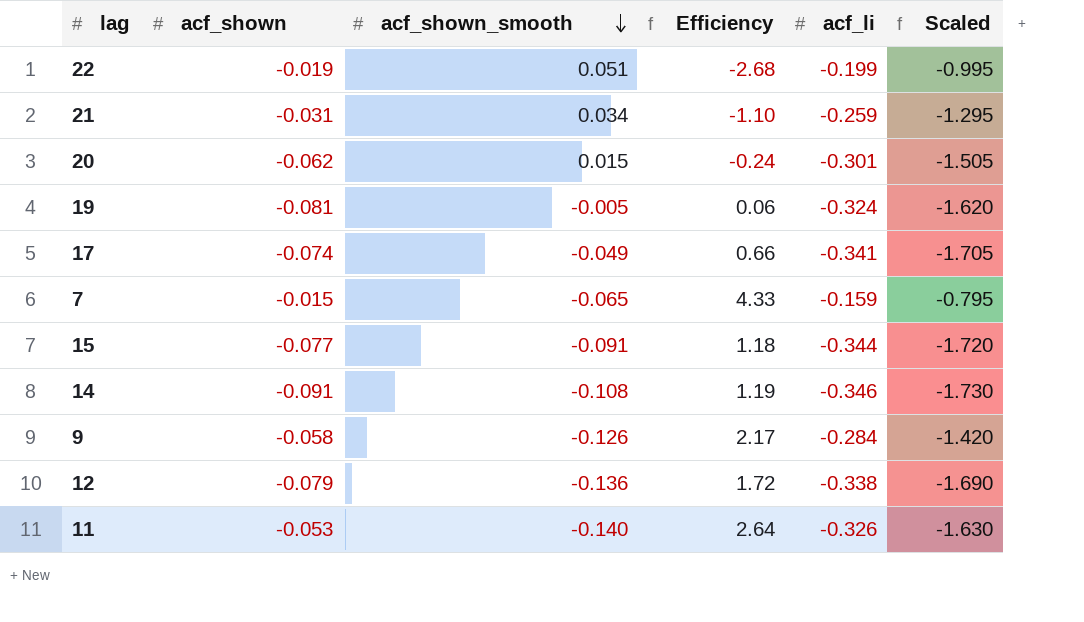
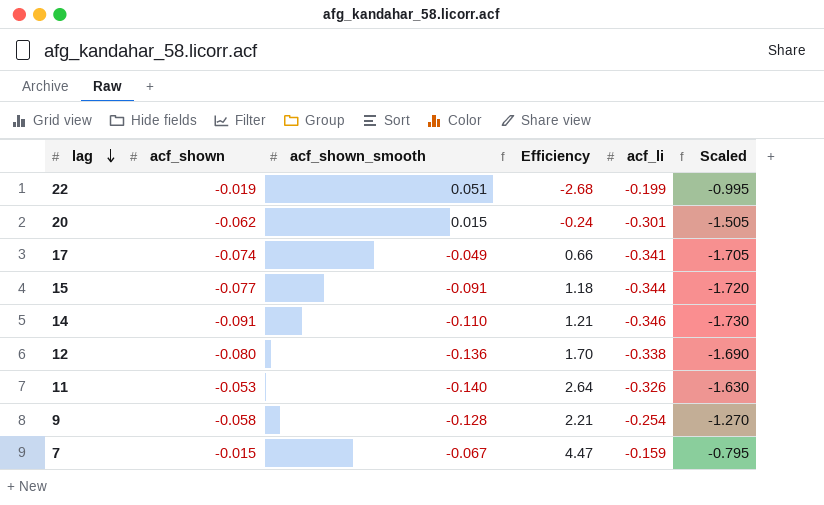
row order: acf_shown_smooth descending -> lag descending
row 21: -0.031 | 0.034 | -1.10 | -0.259 | -1.295 -> none
row 19: -0.081 | -0.005 | 0.06 | -0.324 | -1.620 -> none
14 | acf_shown_smooth: -0.108 -> -0.110
14 | Efficiency: 1.19 -> 1.21
12 | acf_shown: -0.079 -> -0.080
12 | Efficiency: 1.72 -> 1.70
9 | acf_shown_smooth: -0.126 -> -0.128
9 | Efficiency: 2.17 -> 2.21
9 | acf_li: -0.284 -> -0.254
9 | Scaled: -1.420 -> -1.270
7 | acf_shown_smooth: -0.065 -> -0.067
7 | Efficiency: 4.33 -> 4.47

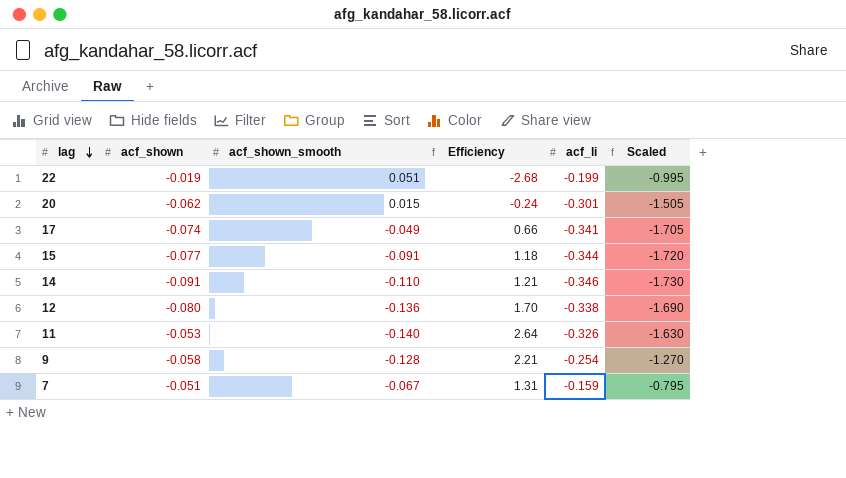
7 | acf_shown: -0.015 -> -0.051
7 | Efficiency: 4.47 -> 1.31

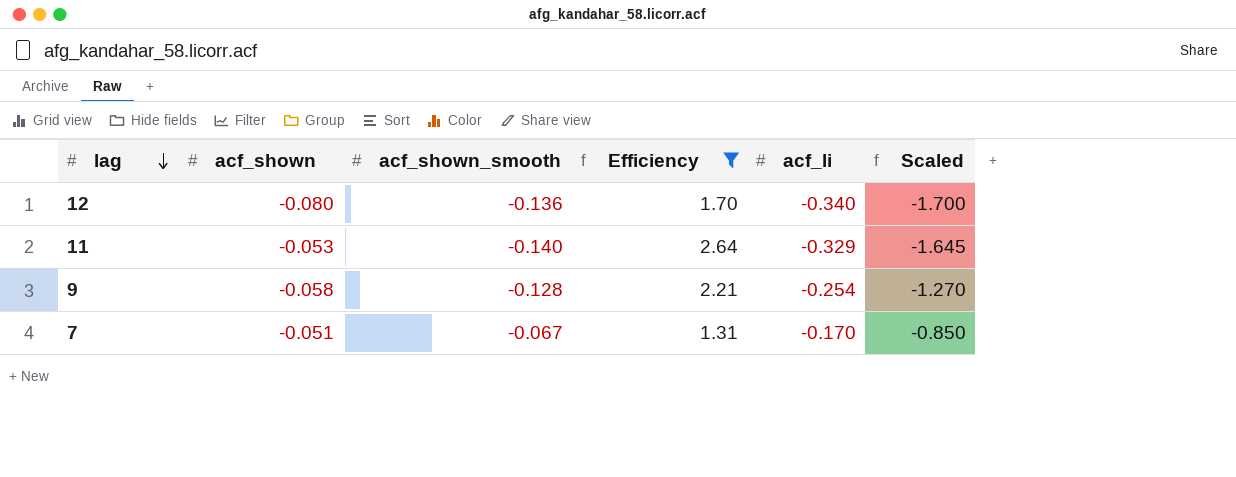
filter: none -> Efficiency >= 1.31
12 | acf_li: -0.338 -> -0.340
12 | Scaled: -1.690 -> -1.700
11 | acf_li: -0.326 -> -0.329
11 | Scaled: -1.630 -> -1.645
7 | acf_li: -0.159 -> -0.170
7 | Scaled: -0.795 -> -0.850

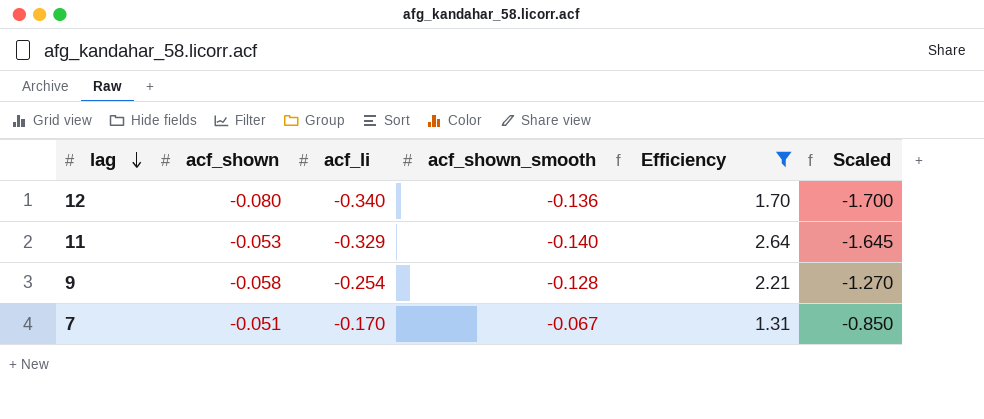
column acf_li | position: 5 -> 3

